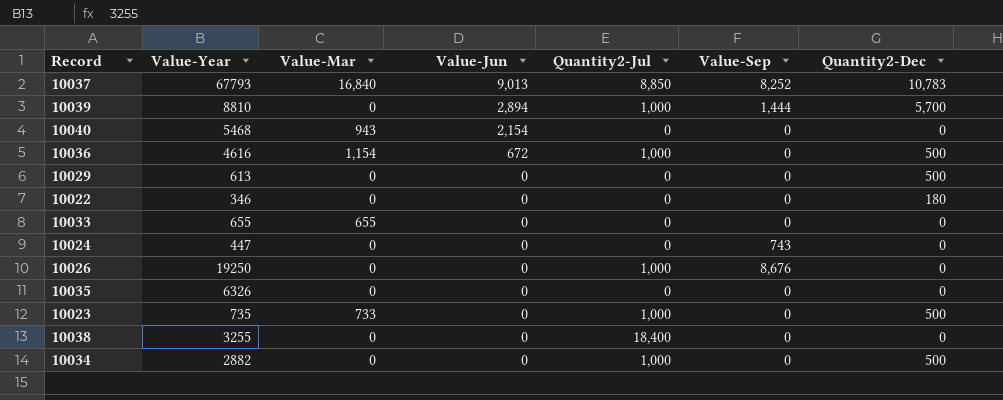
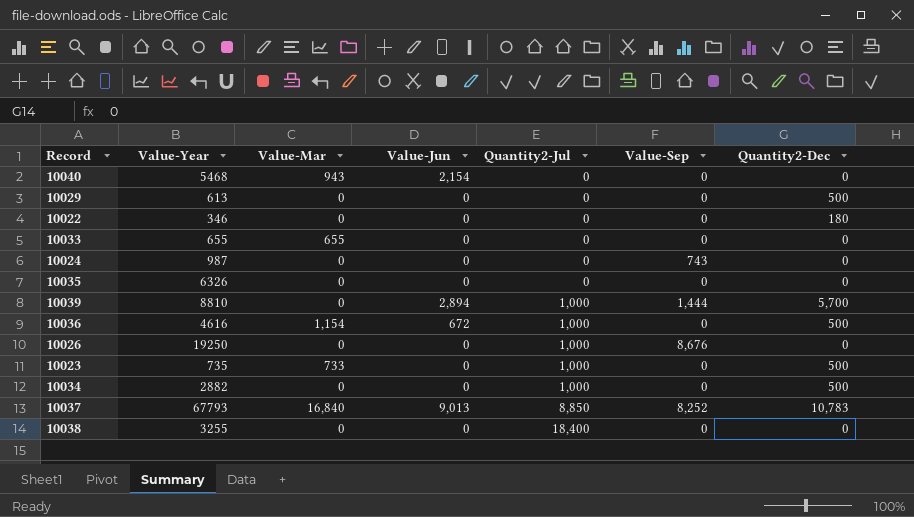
row order: Value-Jun descending -> Quantity2-Jul ascending
10024 | Value-Year: 447 -> 987

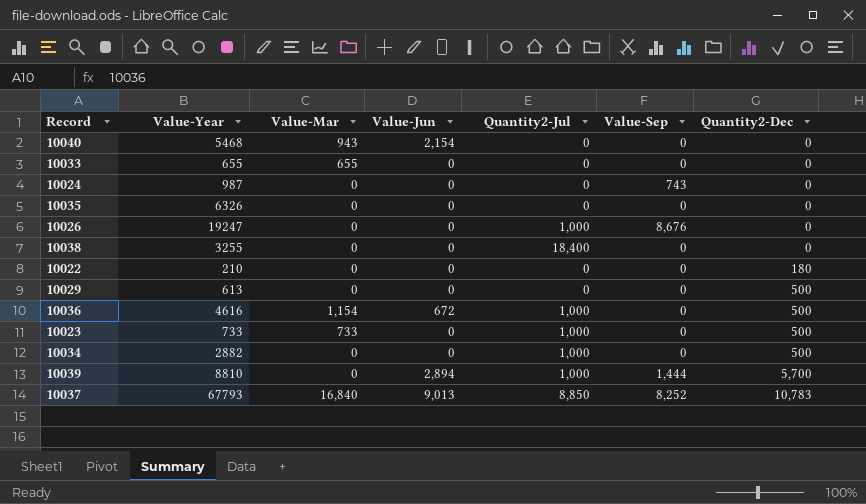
row order: Quantity2-Jul ascending -> Quantity2-Dec ascending
10026 | Value-Year: 19250 -> 19247
10022 | Value-Year: 346 -> 210
10023 | Value-Year: 735 -> 733

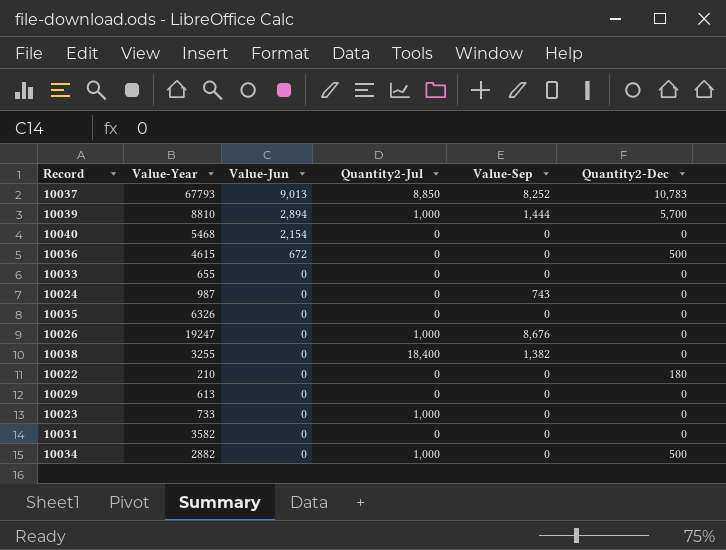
row order: Quantity2-Dec ascending -> Value-Jun descending
column Value-Mar | position: 3 -> none
10036 | Value-Year: 4616 -> 4615
10036 | Quantity2-Jul: 1,000 -> 0
10038 | Value-Sep: 0 -> 1,382
10029 | Quantity2-Dec: 500 -> 0
10023 | Quantity2-Dec: 500 -> 0
row 10031: none -> 3582 | 0 | 0 | 0 | 0

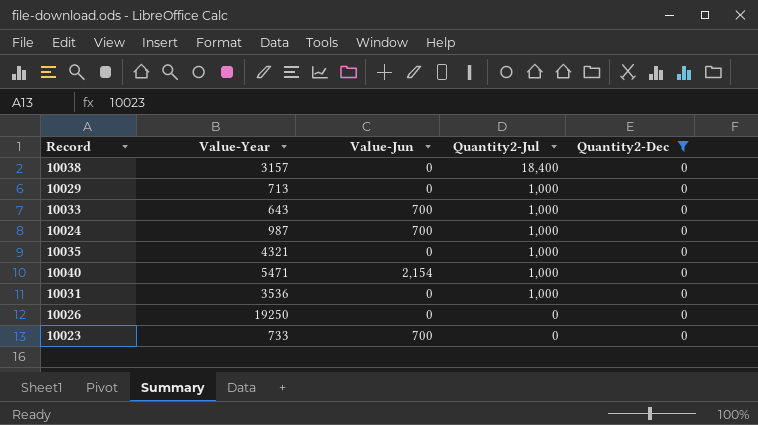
filter: none -> Quantity2-Dec = 0
row order: Value-Jun descending -> Quantity2-Jul descending
column Value-Sep | position: 5 -> none
10038 | Value-Year: 3255 -> 3157
10029 | Value-Year: 613 -> 713
10029 | Quantity2-Jul: 0 -> 1,000
10033 | Value-Year: 655 -> 643
10033 | Value-Jun: 0 -> 700
10033 | Quantity2-Jul: 0 -> 1,000
10024 | Value-Jun: 0 -> 700
10024 | Quantity2-Jul: 0 -> 1,000
10035 | Value-Year: 6326 -> 4321
10035 | Quantity2-Jul: 0 -> 1,000
10040 | Value-Year: 5468 -> 5471
10040 | Quantity2-Jul: 0 -> 1,000
10031 | Value-Year: 3582 -> 3536
10031 | Quantity2-Jul: 0 -> 1,000
10026 | Value-Year: 19247 -> 19250
10026 | Quantity2-Jul: 1,000 -> 0
10023 | Value-Jun: 0 -> 700
10023 | Quantity2-Jul: 1,000 -> 0

